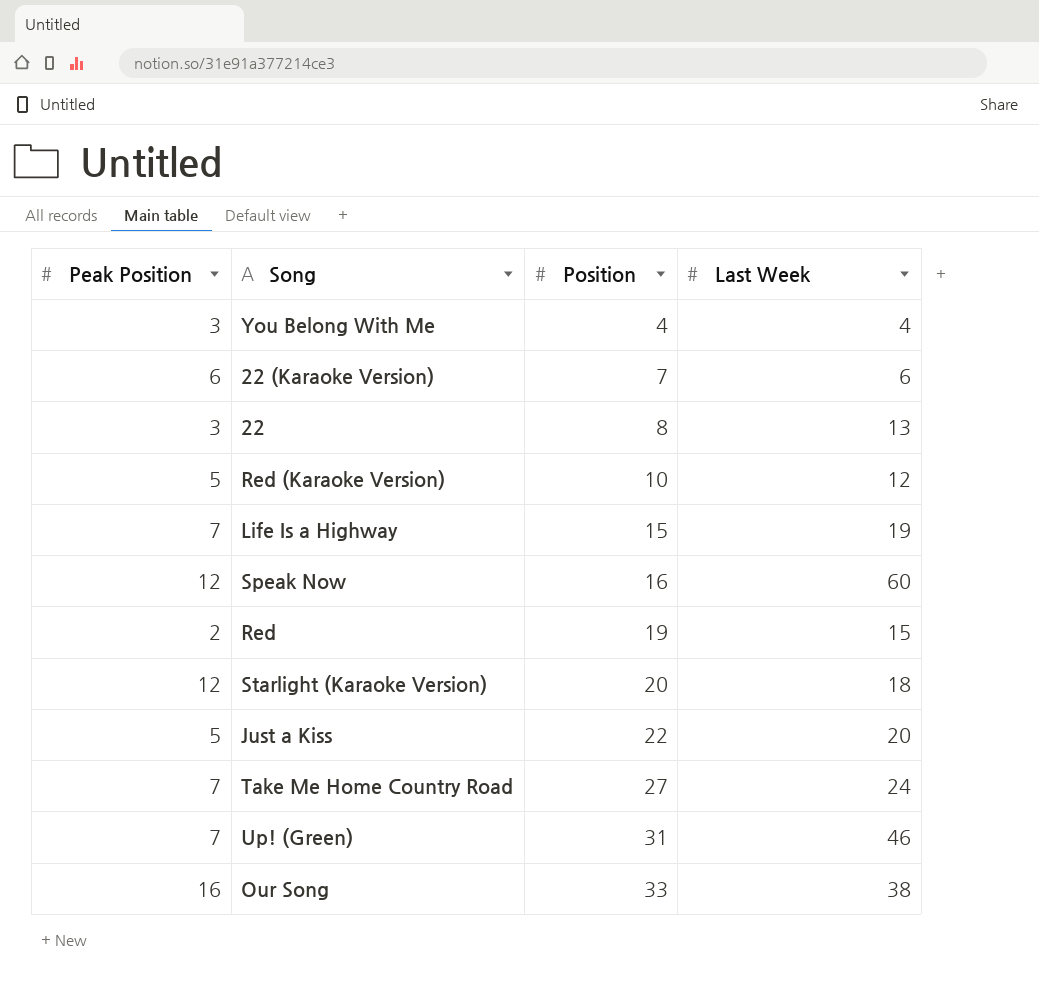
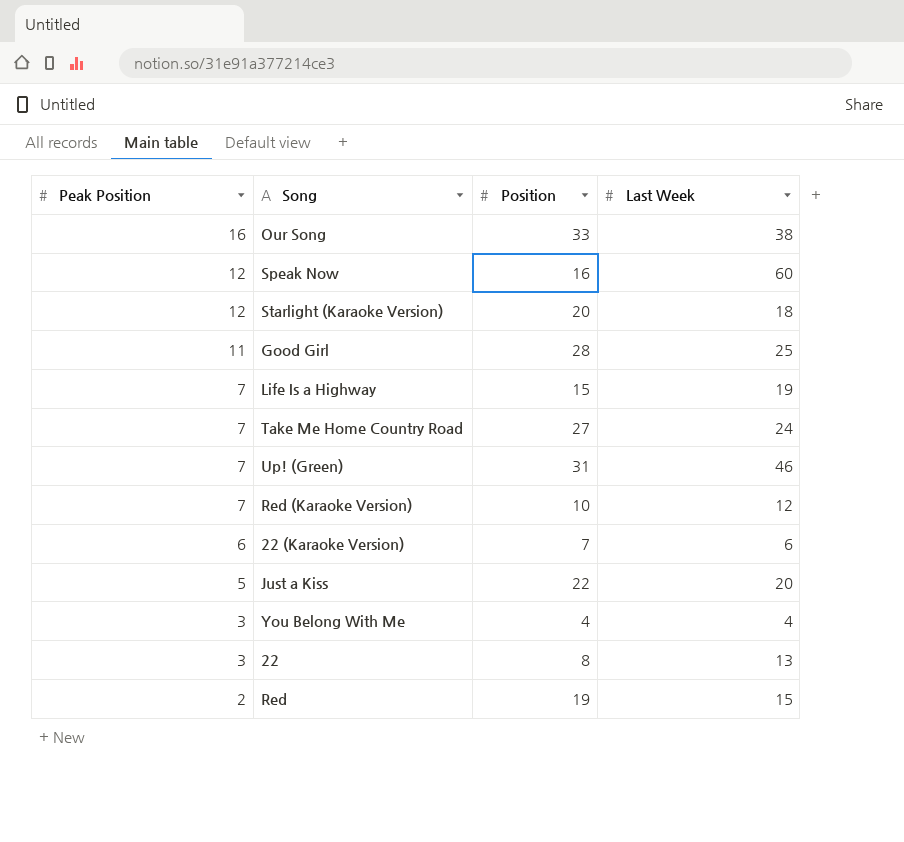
row order: Position ascending -> Peak Position descending
row Good Girl: none -> 11 | 28 | 25
Red (Karaoke Version) | Peak Position: 5 -> 7

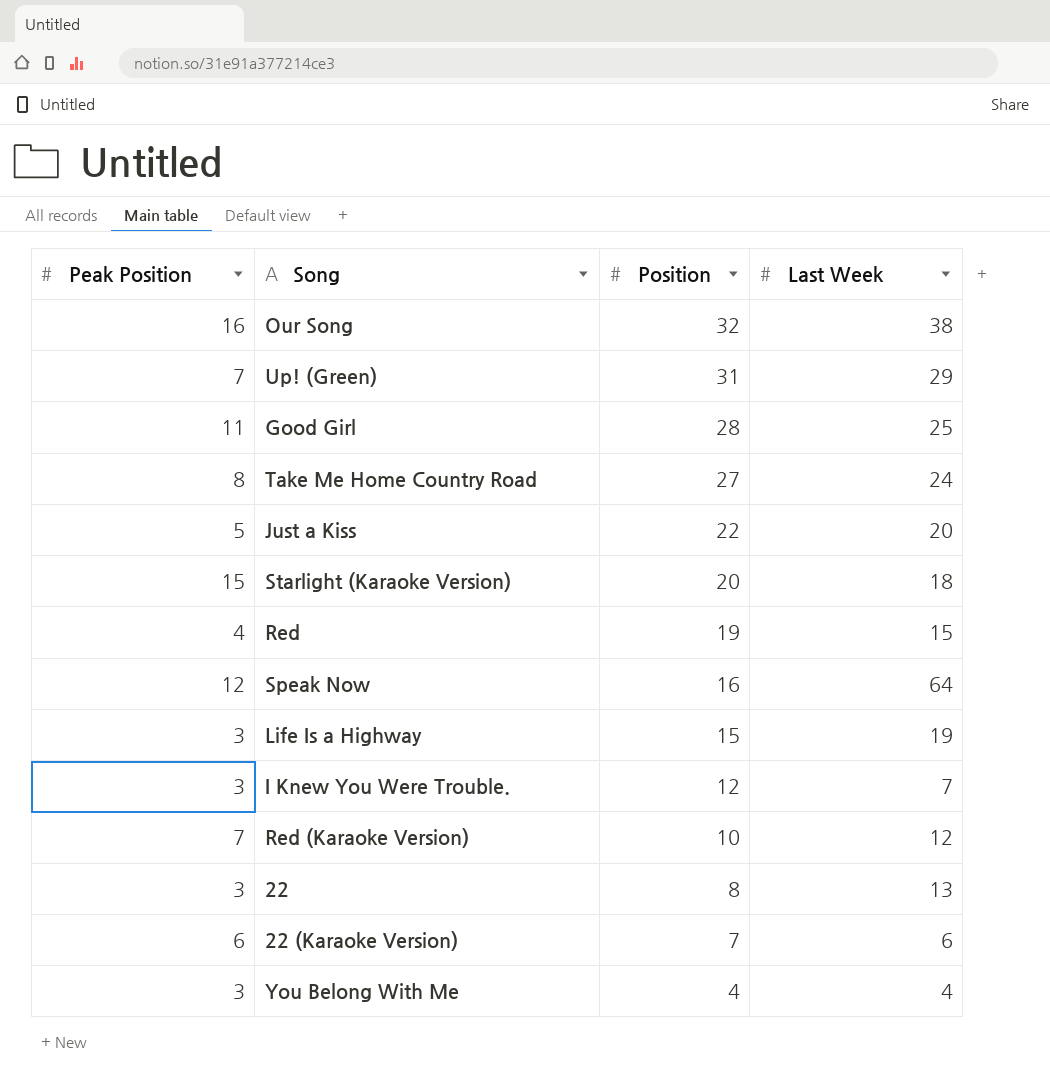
row order: Peak Position descending -> Position descending
Our Song | Position: 33 -> 32
Up! (Green) | Last Week: 46 -> 29
Take Me Home Country Road | Peak Position: 7 -> 8
Starlight (Karaoke Version) | Peak Position: 12 -> 15
Red | Peak Position: 2 -> 4
Speak Now | Last Week: 60 -> 64
Life Is a Highway | Peak Position: 7 -> 3
row I Knew You Were Trouble.: none -> 3 | 12 | 7

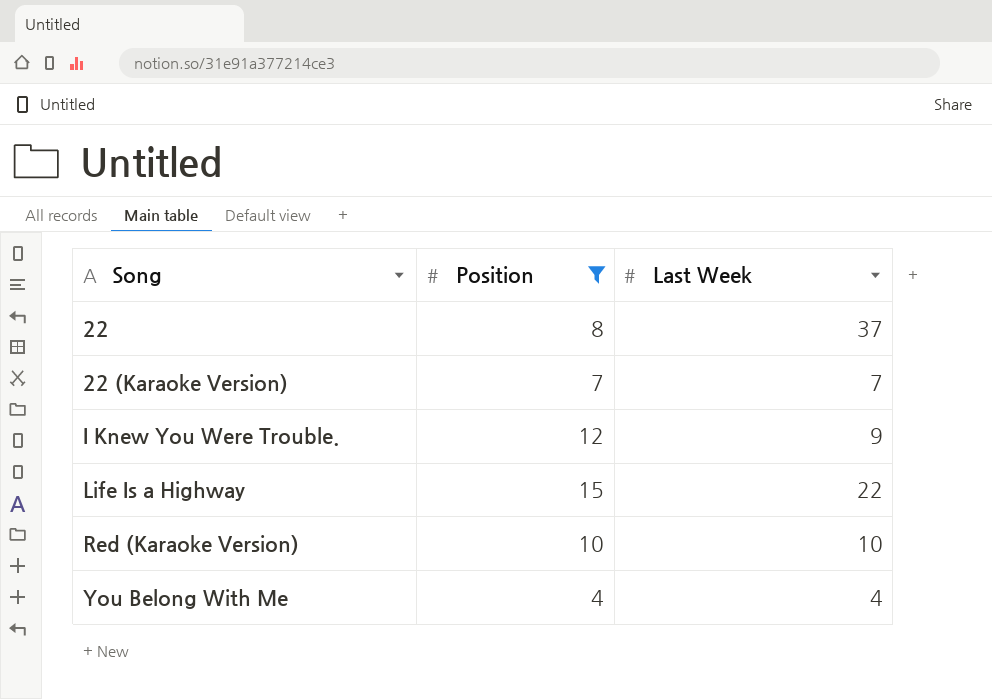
filter: none -> Position <= 15
row order: Position descending -> Song ascending
column Peak Position | position: 1 -> none
22 | Last Week: 13 -> 37
22 (Karaoke Version) | Last Week: 6 -> 7
I Knew You Were Trouble. | Last Week: 7 -> 9
Life Is a Highway | Last Week: 19 -> 22
Red (Karaoke Version) | Last Week: 12 -> 10

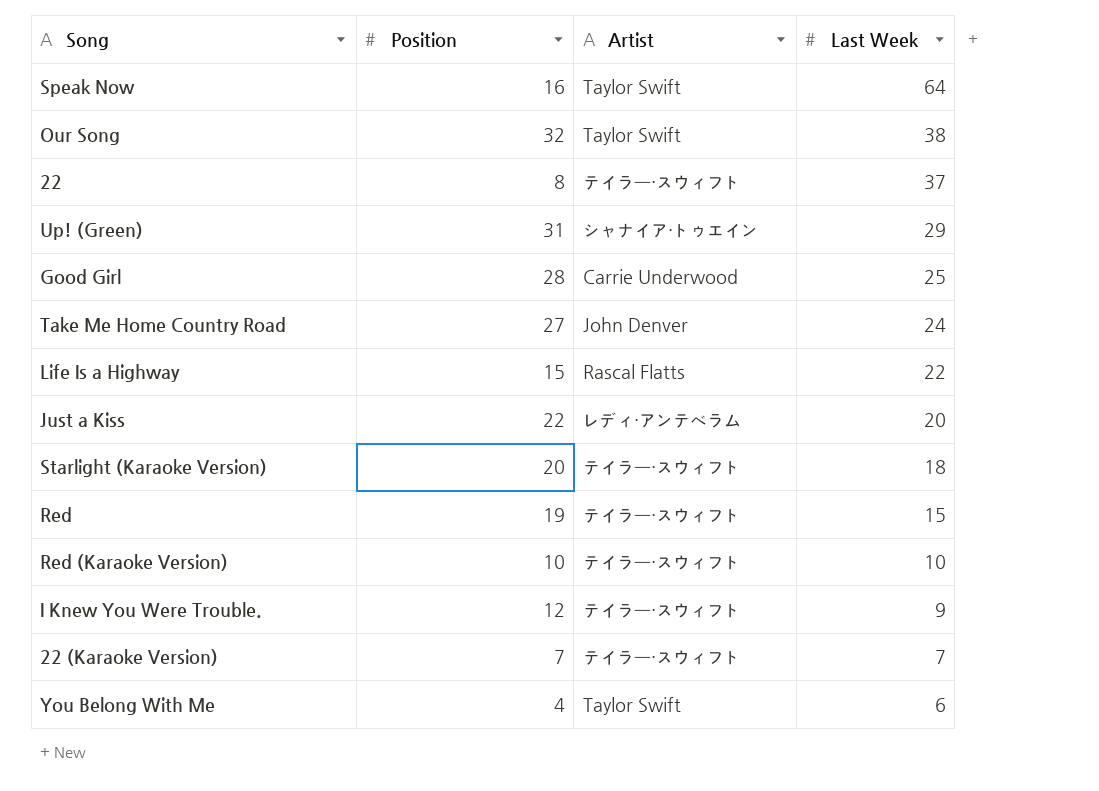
filter: Position <= 15 -> none
row order: Song ascending -> Last Week descending
column Artist | position: none -> 3
You Belong With Me | Last Week: 4 -> 6

